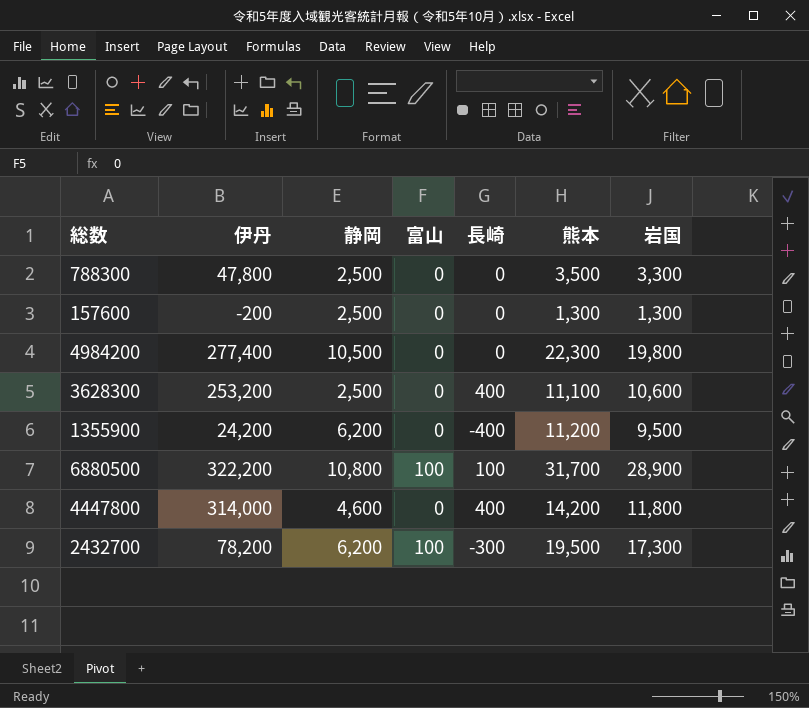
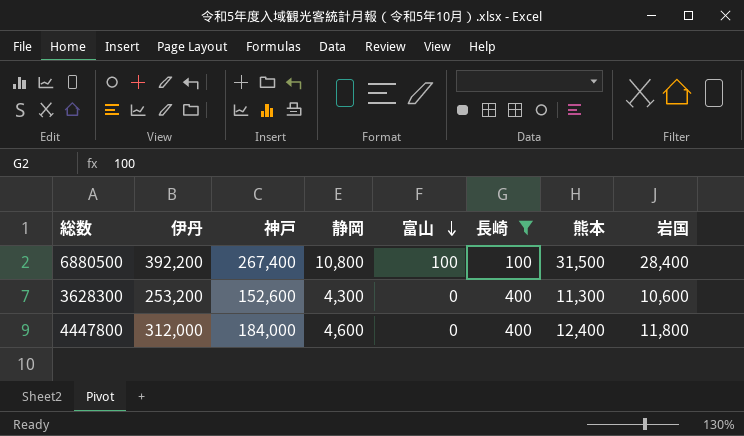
filter: none -> 長崎 >= 100
row order: none -> 富山 descending
column 神戸 | position: none -> 3
6880500 | 伊丹: 322,200 -> 392,200
6880500 | 熊本: 31,700 -> 31,500
6880500 | 岩国: 28,900 -> 28,400
3628300 | 静岡: 2,500 -> 4,300
3628300 | 熊本: 11,100 -> 11,300
4447800 | 伊丹: 314,000 -> 312,000
4447800 | 熊本: 14,200 -> 12,400

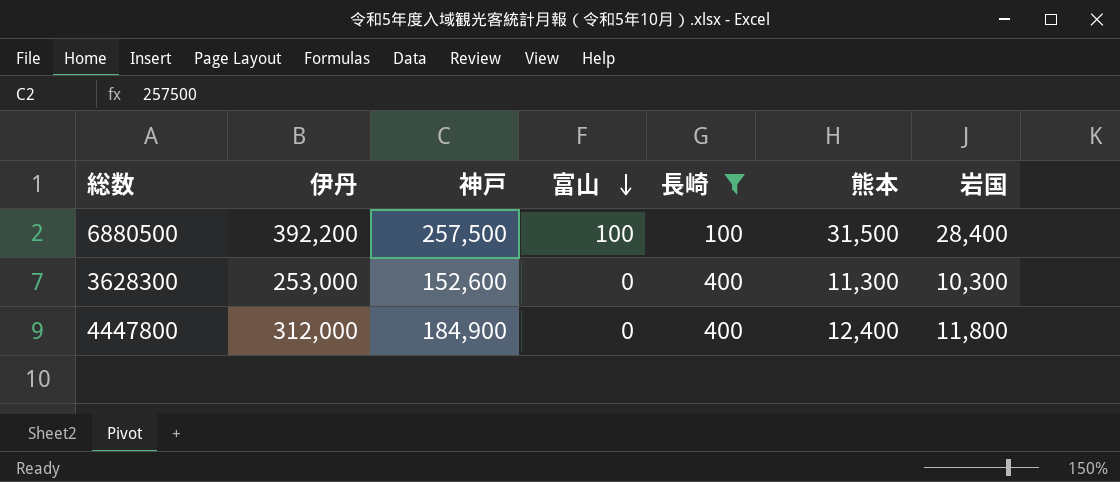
column 静岡 | position: 4 -> none
6880500 | 神戸: 267,400 -> 257,500
3628300 | 伊丹: 253,200 -> 253,000
3628300 | 岩国: 10,600 -> 10,300
4447800 | 神戸: 184,000 -> 184,900

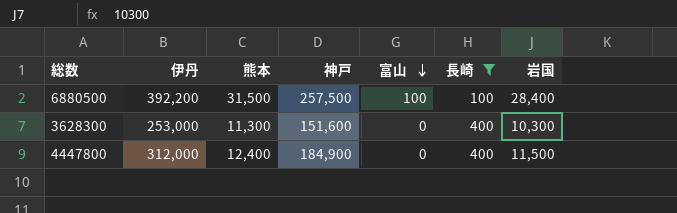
column 熊本 | position: 6 -> 3
3628300 | 神戸: 152,600 -> 151,600
4447800 | 岩国: 11,800 -> 11,500

